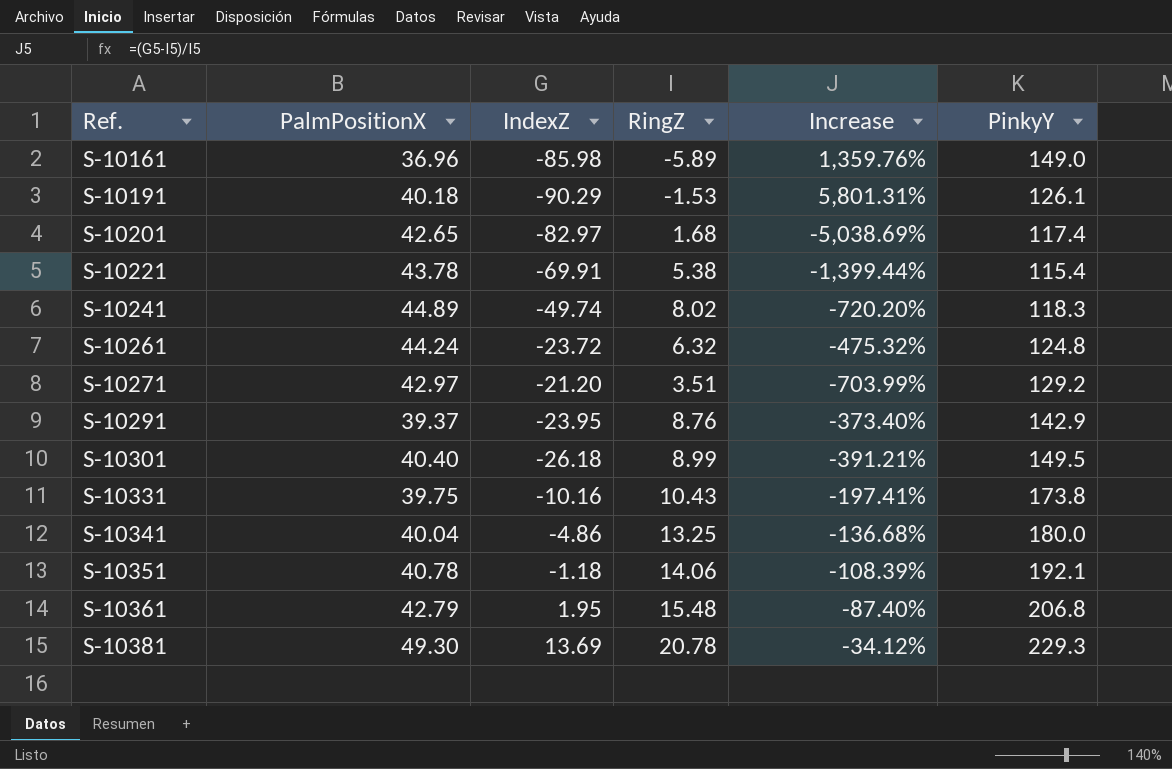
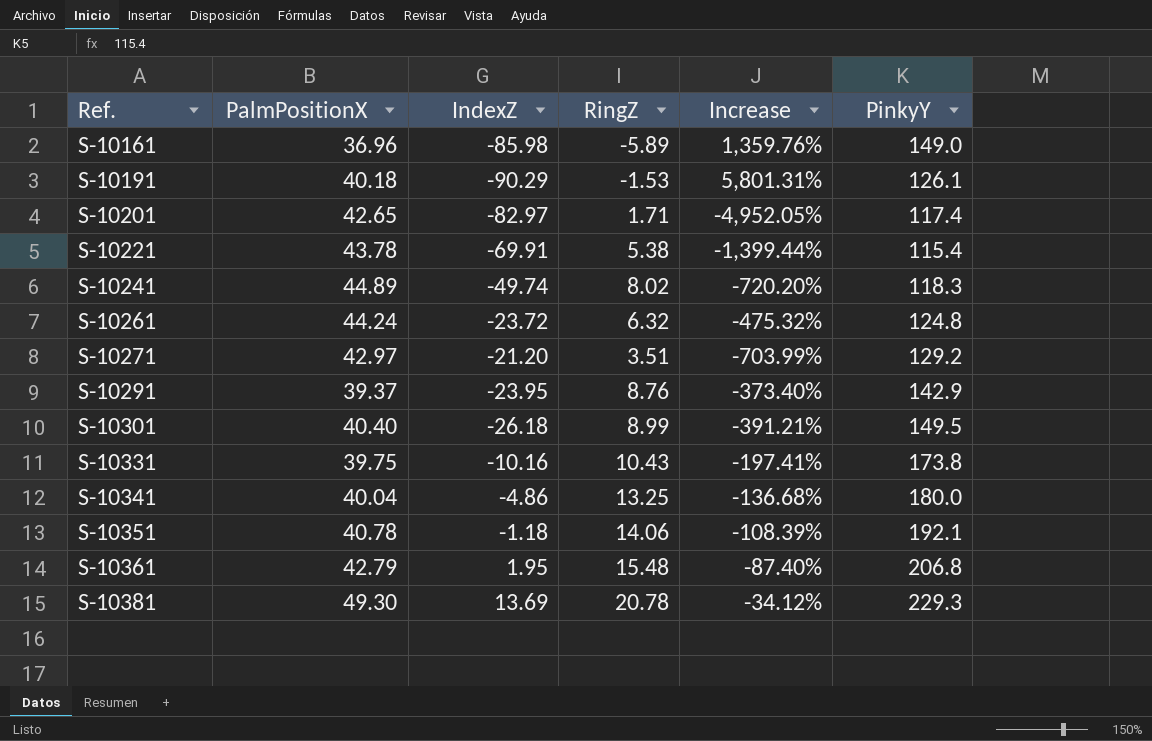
S-10201 | RingZ: 1.68 -> 1.71
S-10201 | Increase: -5,038.69% -> -4,952.05%

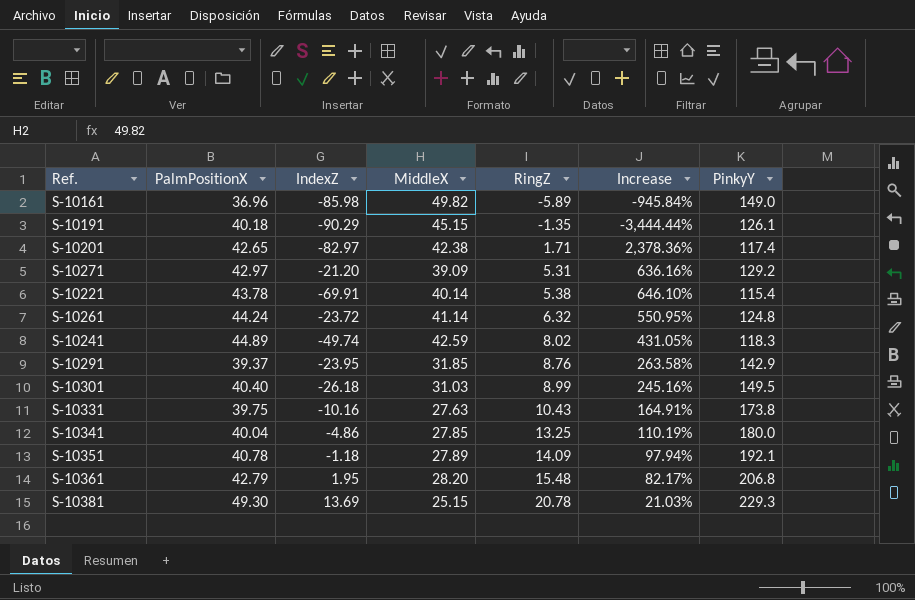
row order: Ref. ascending -> RingZ ascending
column MiddleX | position: none -> 4
column Increase | formula: ([IndexZ] - [RingZ]) / [RingZ] -> ([MiddleX] - [RingZ]) / [RingZ]
S-10191 | RingZ: -1.53 -> -1.35
S-10271 | RingZ: 3.51 -> 5.31
S-10351 | RingZ: 14.06 -> 14.09

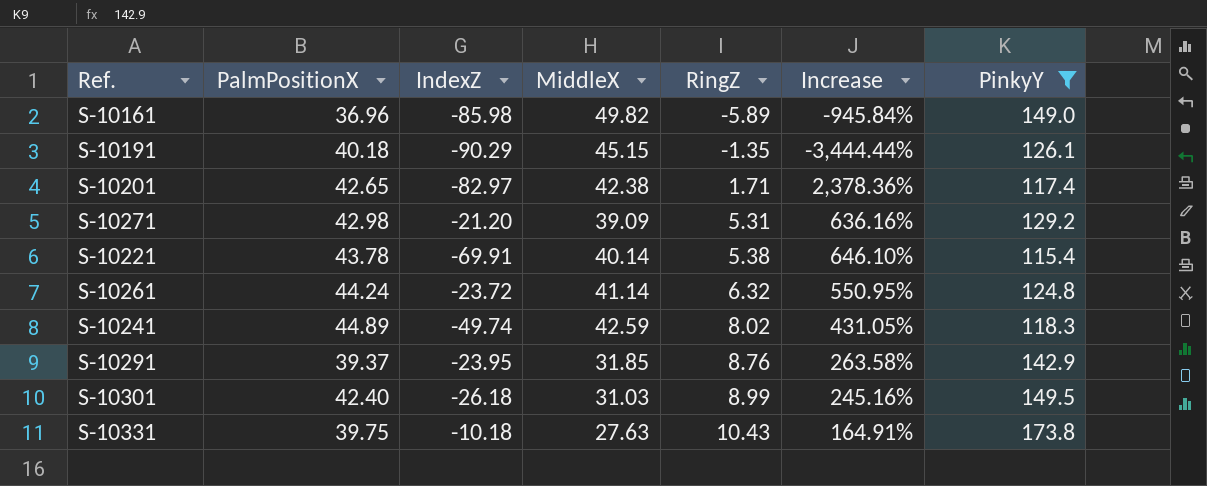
filter: none -> PinkyY <= 173.8
S-10271 | PalmPositionX: 42.97 -> 42.98
S-10301 | PalmPositionX: 40.40 -> 42.40
S-10331 | IndexZ: -10.16 -> -10.18

